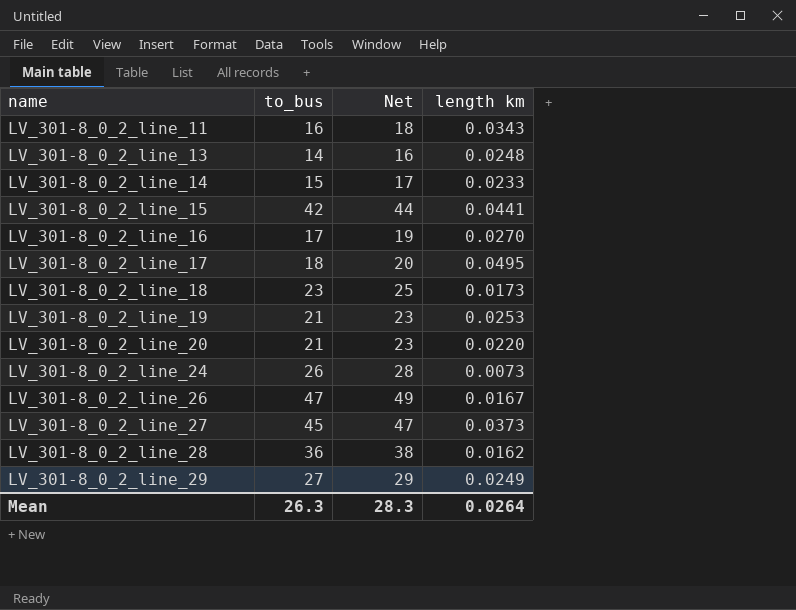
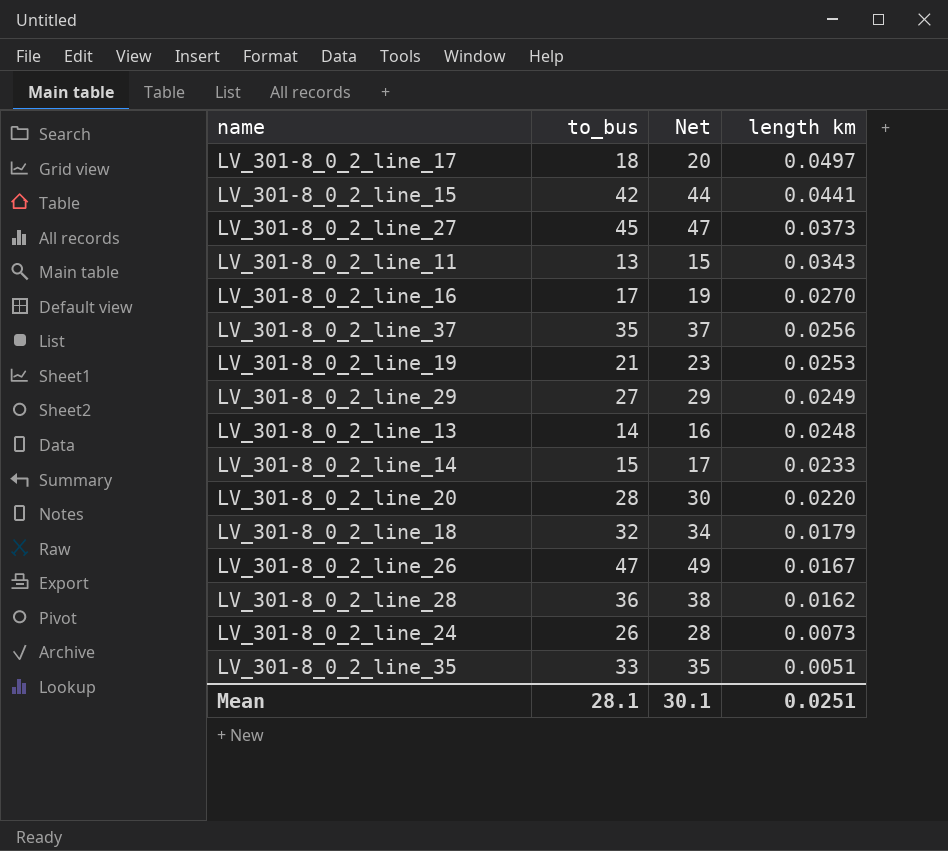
row order: name ascending -> length km descending
LV_301-8_0_2_line_17 | length km: 0.0495 -> 0.0497
LV_301-8_0_2_line_11 | to_bus: 16 -> 13
LV_301-8_0_2_line_11 | Net: 18 -> 15
row LV_301-8_0_2_line_37: none -> 35 | 37 | 0.0256
LV_301-8_0_2_line_20 | to_bus: 21 -> 28
LV_301-8_0_2_line_20 | Net: 23 -> 30
LV_301-8_0_2_line_18 | to_bus: 23 -> 32
LV_301-8_0_2_line_18 | Net: 25 -> 34
LV_301-8_0_2_line_18 | length km: 0.0173 -> 0.0179
row LV_301-8_0_2_line_35: none -> 33 | 35 | 0.0051
Mean | to_bus: 26.3 -> 28.1
Mean | Net: 28.3 -> 30.1
Mean | length km: 0.0264 -> 0.0251

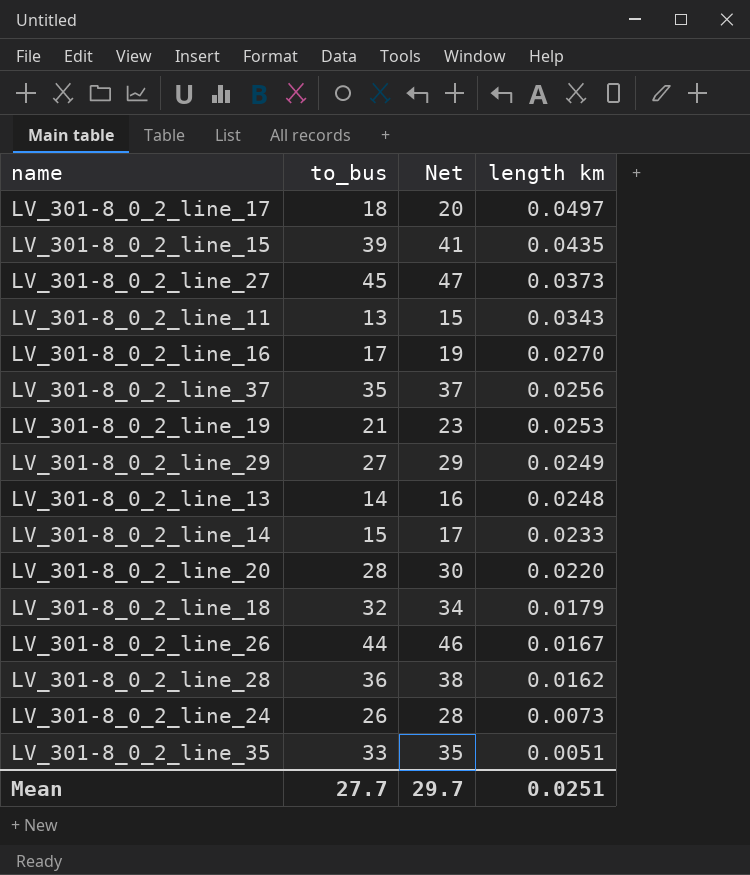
LV_301-8_0_2_line_15 | to_bus: 42 -> 39
LV_301-8_0_2_line_15 | Net: 44 -> 41
LV_301-8_0_2_line_15 | length km: 0.0441 -> 0.0435
LV_301-8_0_2_line_26 | to_bus: 47 -> 44
LV_301-8_0_2_line_26 | Net: 49 -> 46
Mean | to_bus: 28.1 -> 27.7
Mean | Net: 30.1 -> 29.7

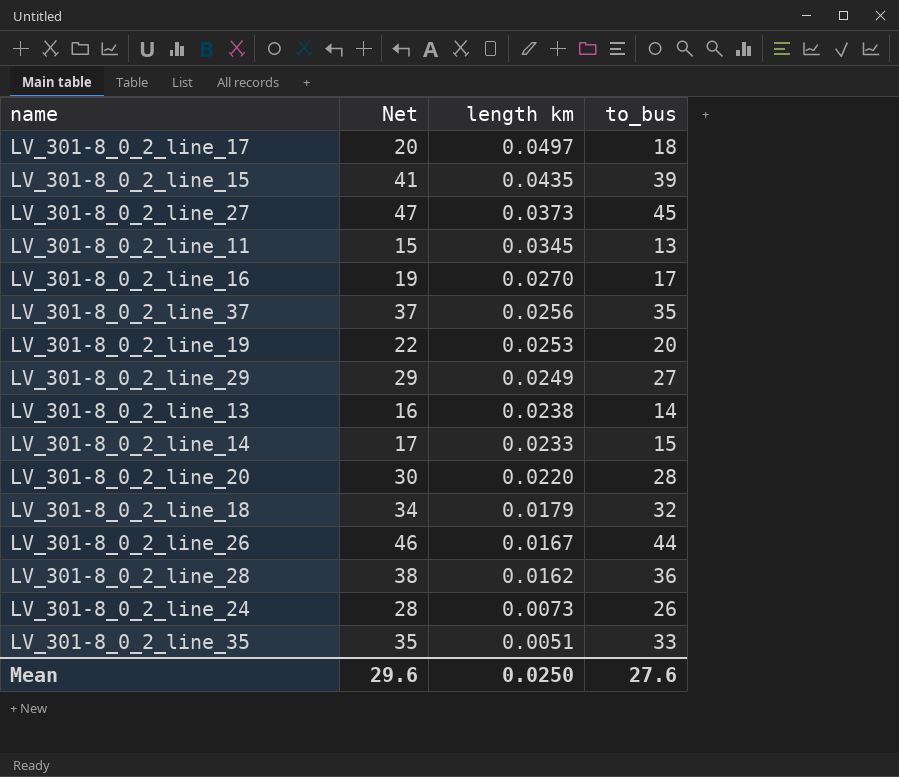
column to_bus | position: 2 -> 4
LV_301-8_0_2_line_11 | length km: 0.0343 -> 0.0345
LV_301-8_0_2_line_19 | Net: 23 -> 22
LV_301-8_0_2_line_19 | to_bus: 21 -> 20
LV_301-8_0_2_line_13 | length km: 0.0248 -> 0.0238
Mean | Net: 29.7 -> 29.6
Mean | length km: 0.0251 -> 0.0250
Mean | to_bus: 27.7 -> 27.6

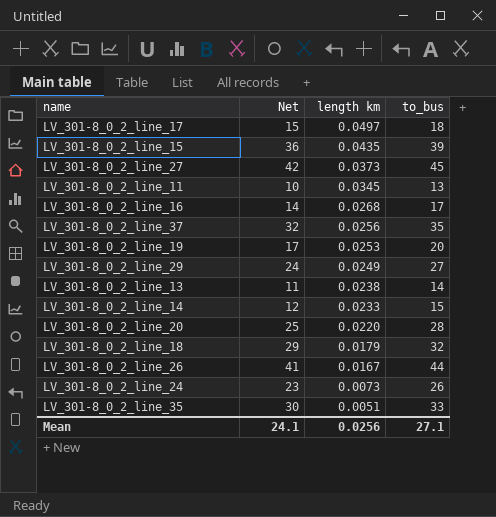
column Net | formula: [to_bus] + 2 -> [to_bus] - 3
row LV_301-8_0_2_line_28: 38 | 0.0162 | 36 -> none
LV_301-8_0_2_line_16 | length km: 0.0270 -> 0.0268
Mean | Net: 29.6 -> 24.1
Mean | length km: 0.0250 -> 0.0256
Mean | to_bus: 27.6 -> 27.1

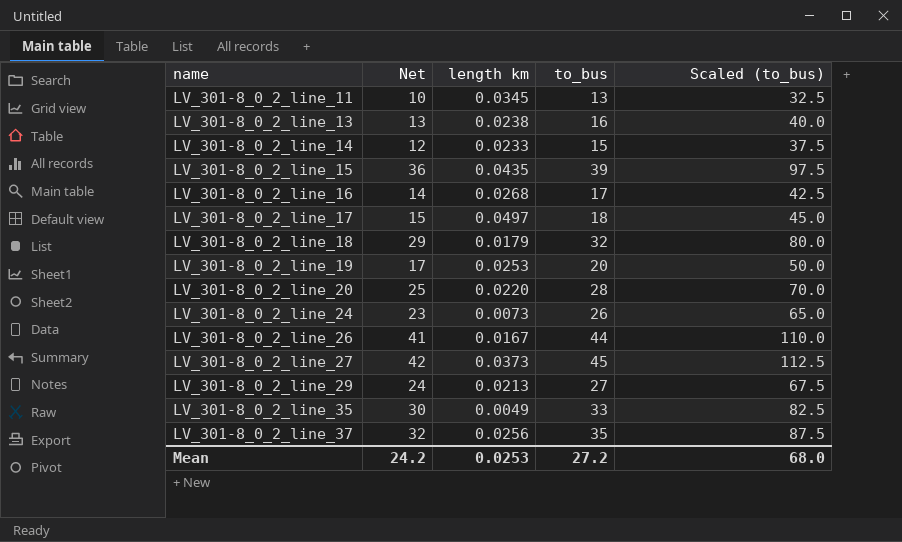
row order: length km descending -> name ascending
column Scaled (to_bus) | formula: none -> [to_bus] * 2.5
LV_301-8_0_2_line_13 | Net: 11 -> 13
LV_301-8_0_2_line_13 | to_bus: 14 -> 16
LV_301-8_0_2_line_29 | length km: 0.0249 -> 0.0213
LV_301-8_0_2_line_35 | length km: 0.0051 -> 0.0049
Mean | Net: 24.1 -> 24.2
Mean | length km: 0.0256 -> 0.0253
Mean | to_bus: 27.1 -> 27.2

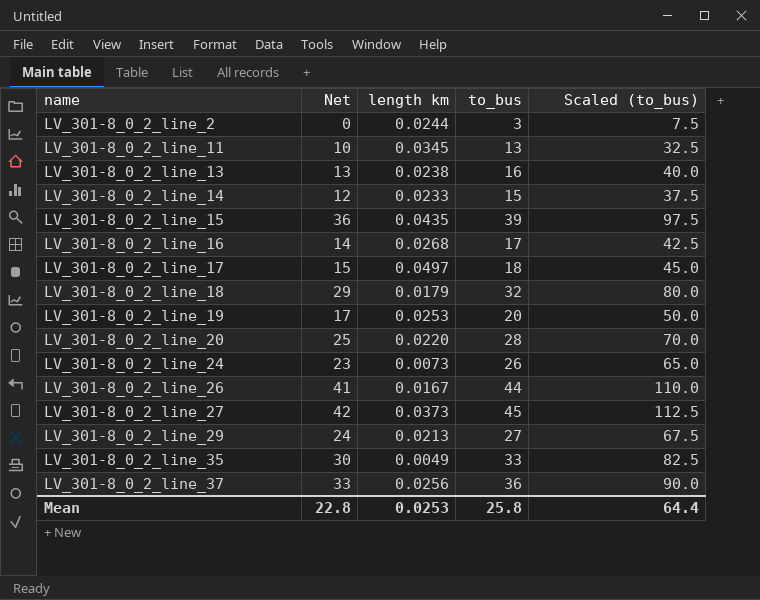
row LV_301-8_0_2_line_2: none -> 0 | 0.0244 | 3 | 7.5
LV_301-8_0_2_line_37 | Net: 32 -> 33
LV_301-8_0_2_line_37 | to_bus: 35 -> 36
LV_301-8_0_2_line_37 | Scaled (to_bus): 87.5 -> 90.0
Mean | Net: 24.2 -> 22.8
Mean | to_bus: 27.2 -> 25.8
Mean | Scaled (to_bus): 68.0 -> 64.4

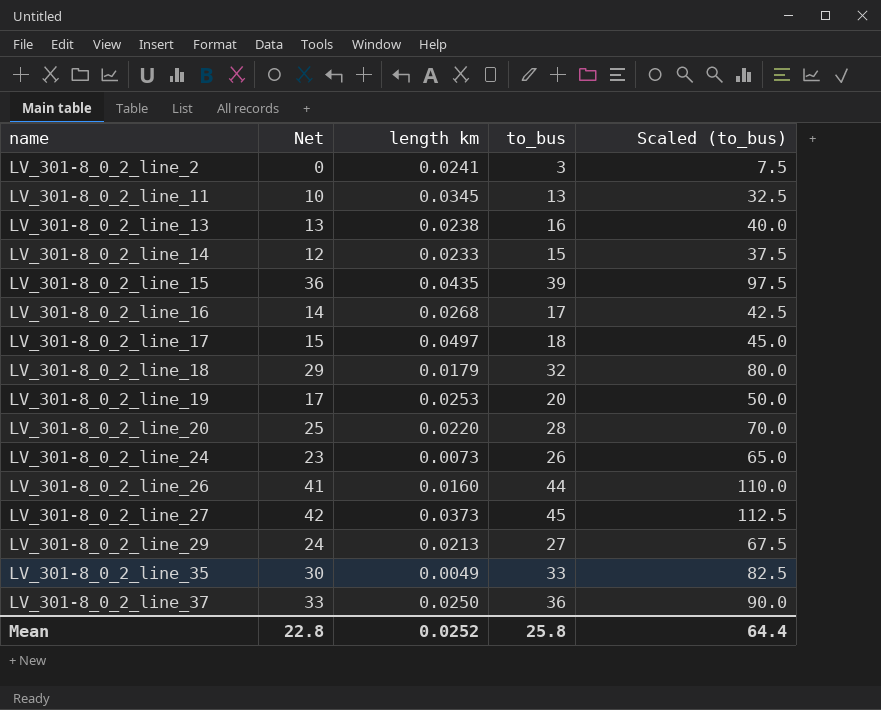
LV_301-8_0_2_line_2 | length km: 0.0244 -> 0.0241
LV_301-8_0_2_line_26 | length km: 0.0167 -> 0.0160
LV_301-8_0_2_line_37 | length km: 0.0256 -> 0.0250
Mean | length km: 0.0253 -> 0.0252

